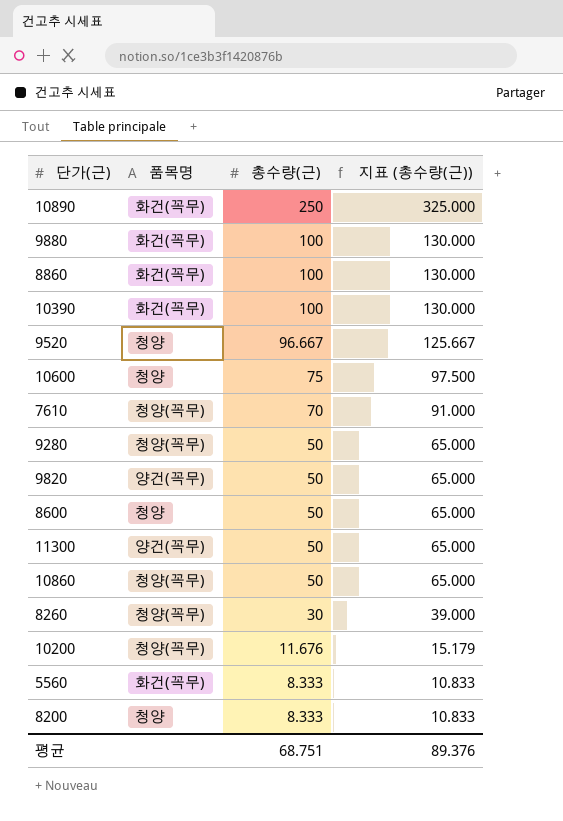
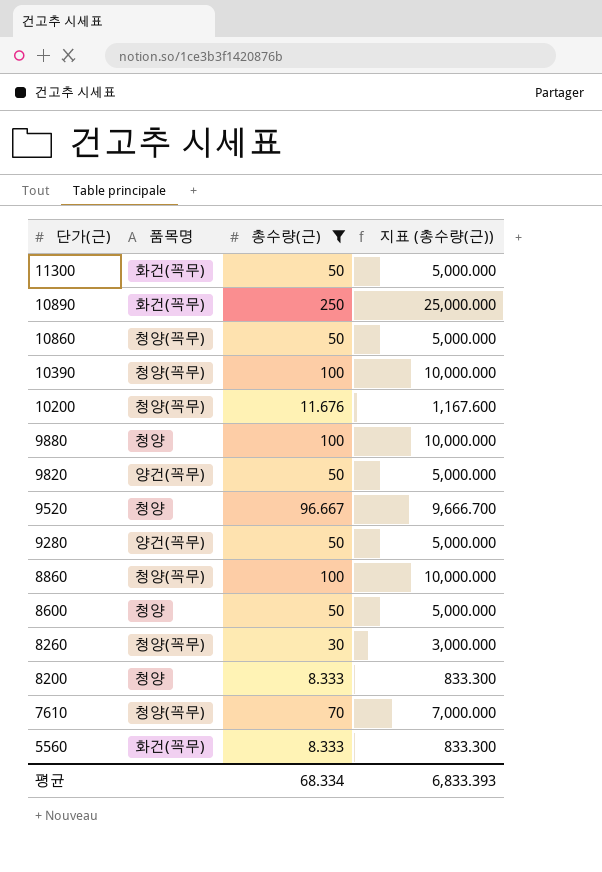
filter: none -> 총수량(근) != 75
row order: 총수량(근) descending -> 단가(근) descending
column 지표 (총수량(근)) | formula: [총수량(근)] * 1.3 -> [총수량(근)] * 100
11300 | 품목명: 양건(꼭무) -> 화건(꼭무)
10390 | 품목명: 화건(꼭무) -> 청양(꼭무)
9880 | 품목명: 화건(꼭무) -> 청양
9280 | 품목명: 청양(꼭무) -> 양건(꼭무)
8860 | 품목명: 화건(꼭무) -> 청양(꼭무)
평균 | 총수량(근): 68.751 -> 68.334
평균 | 지표 (총수량(근)): 89.376 -> 6,833.393

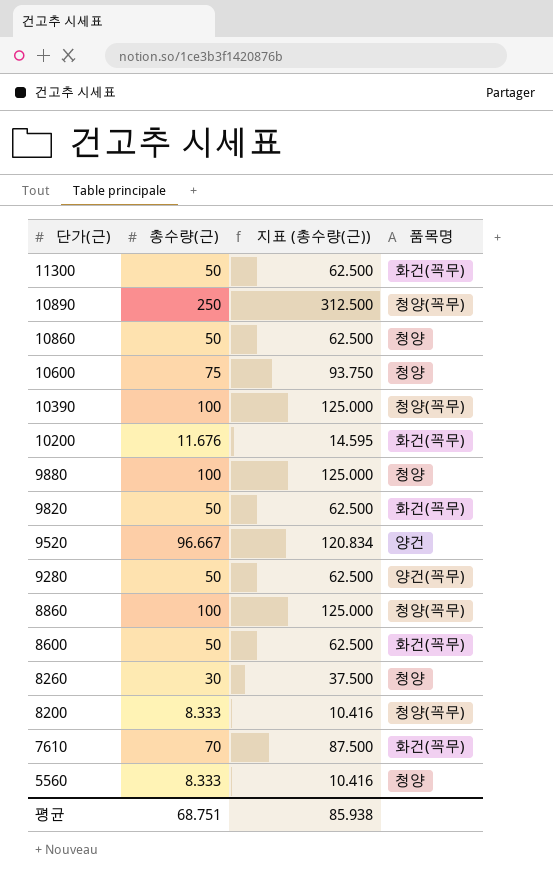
filter: 총수량(근) != 75 -> none
column 지표 (총수량(근)) | formula: [총수량(근)] * 100 -> [총수량(근)] * 1.25
column 품목명 | position: 2 -> 4
10890 | 품목명: 화건(꼭무) -> 청양(꼭무)
10860 | 품목명: 청양(꼭무) -> 청양
10200 | 품목명: 청양(꼭무) -> 화건(꼭무)
9820 | 품목명: 양건(꼭무) -> 화건(꼭무)
9520 | 품목명: 청양 -> 양건
8600 | 품목명: 청양 -> 화건(꼭무)
8260 | 품목명: 청양(꼭무) -> 청양
8200 | 품목명: 청양 -> 청양(꼭무)
7610 | 품목명: 청양(꼭무) -> 화건(꼭무)
5560 | 품목명: 화건(꼭무) -> 청양
평균 | 총수량(근): 68.334 -> 68.751
평균 | 지표 (총수량(근)): 6,833.393 -> 85.938

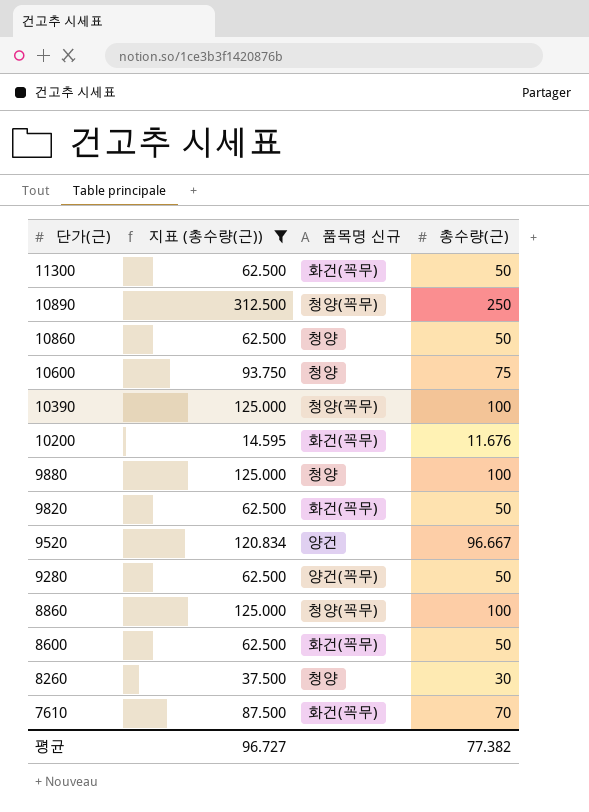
filter: none -> 지표 (총수량(근)) != 10.416
column name: 품목명 -> 품목명 신규
column 총수량(근) | position: 2 -> 4
평균 | 지표 (총수량(근)): 85.938 -> 96.727
평균 | 총수량(근): 68.751 -> 77.382

